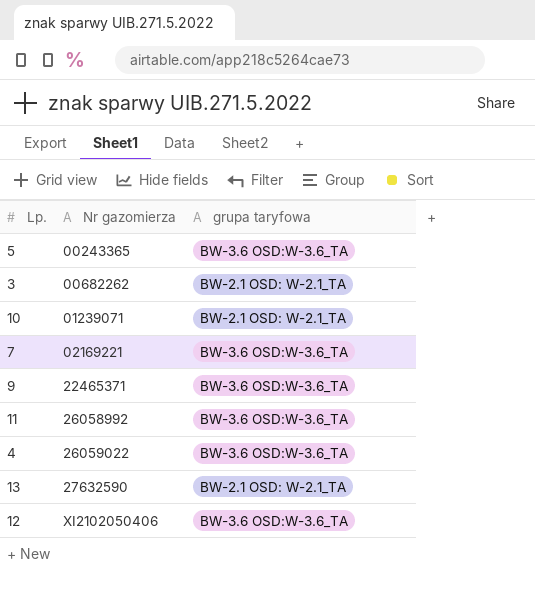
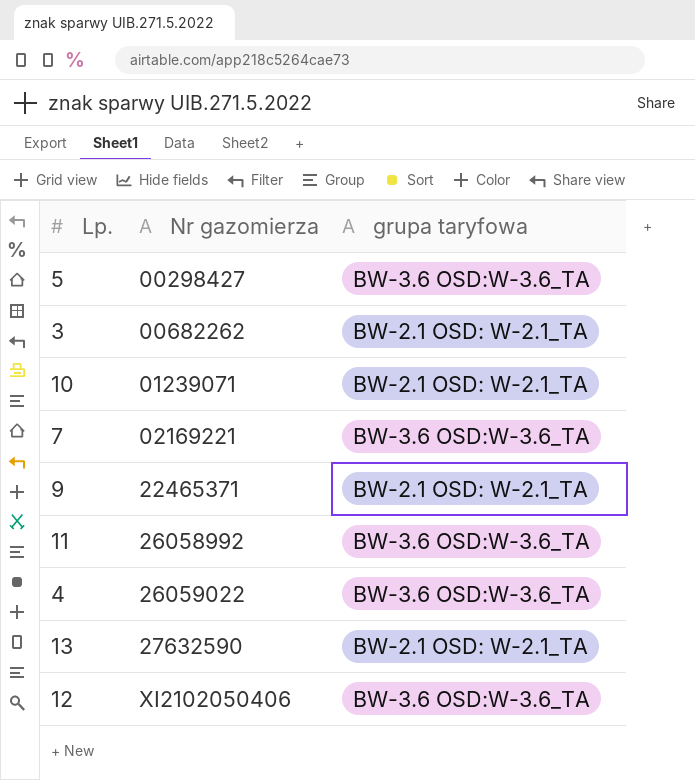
5 | Nr gazomierza: 00243365 -> 00298427
9 | grupa taryfowa: BW-3.6 OSD:W-3.6_TA -> BW-2.1 OSD: W-2.1_TA

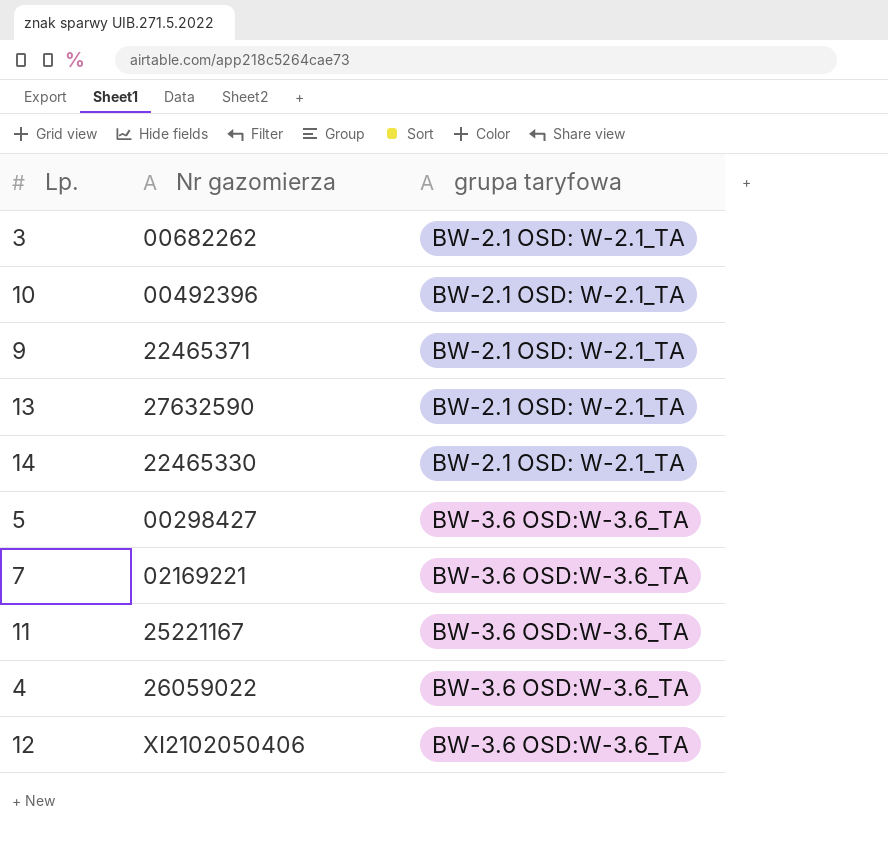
row order: Nr gazomierza ascending -> grupa taryfowa ascending
10 | Nr gazomierza: 01239071 -> 00492396
row 14: none -> 22465330 | BW-2.1 OSD: W-2.1_TA
11 | Nr gazomierza: 26058992 -> 25221167

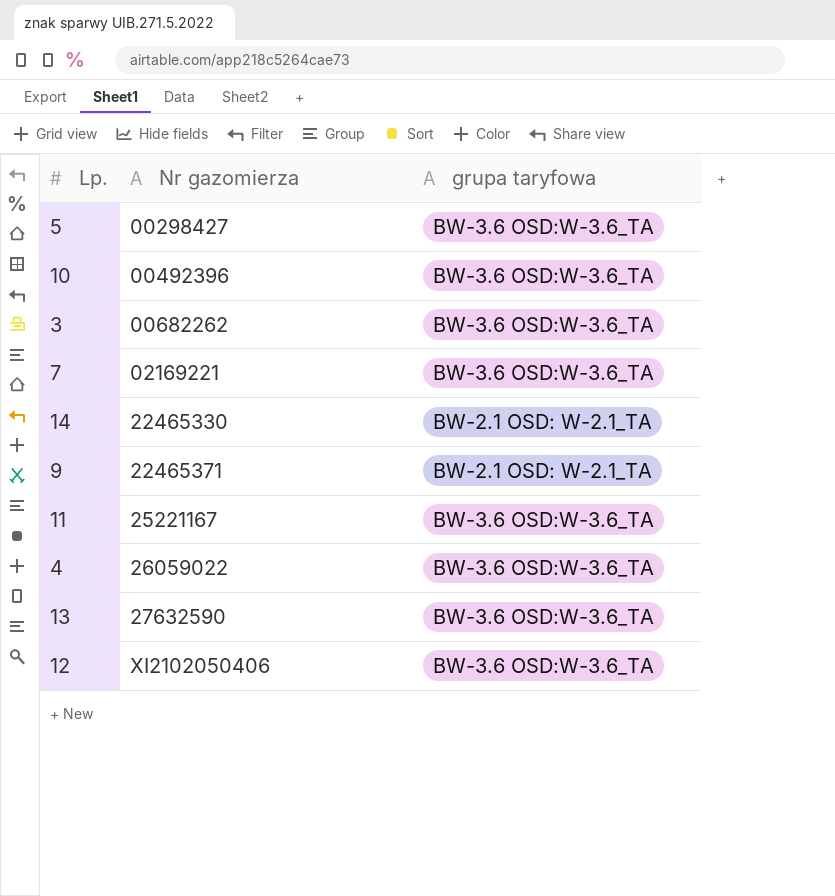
row order: grupa taryfowa ascending -> Nr gazomierza ascending
10 | grupa taryfowa: BW-2.1 OSD: W-2.1_TA -> BW-3.6 OSD:W-3.6_TA
3 | grupa taryfowa: BW-2.1 OSD: W-2.1_TA -> BW-3.6 OSD:W-3.6_TA
13 | grupa taryfowa: BW-2.1 OSD: W-2.1_TA -> BW-3.6 OSD:W-3.6_TA

